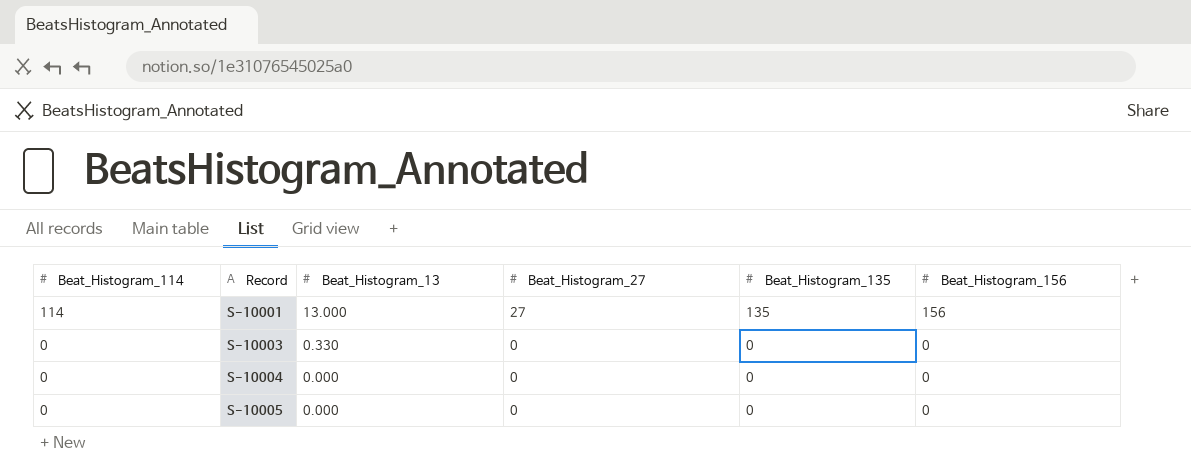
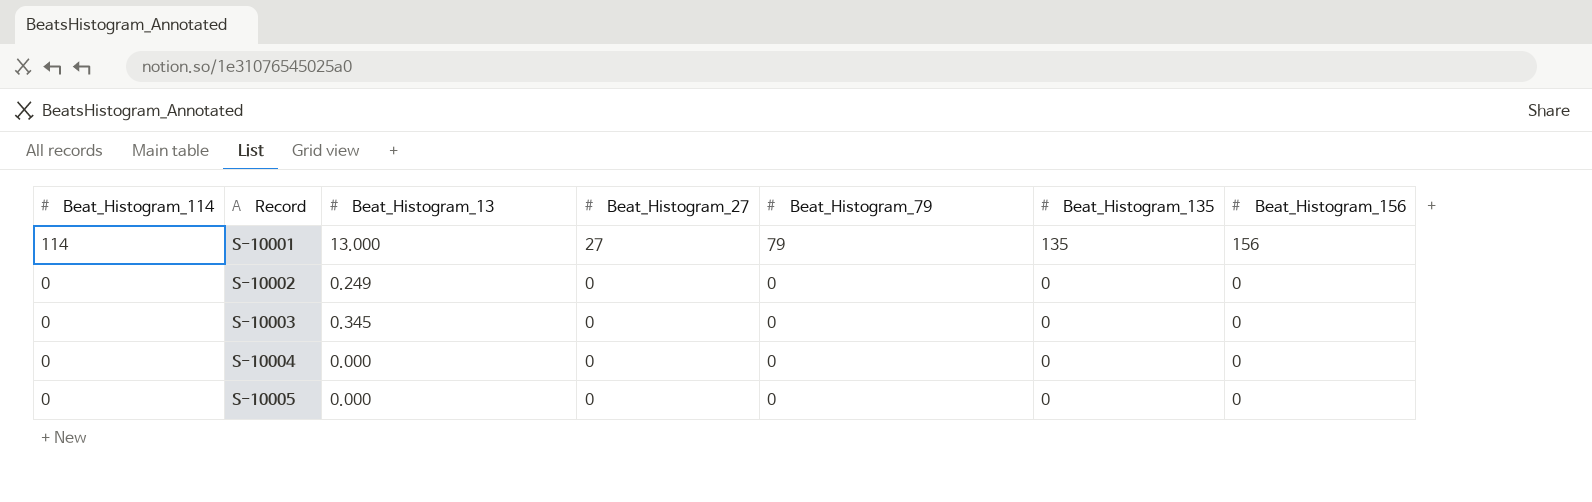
column Beat_Histogram_79 | position: none -> 5
row S-10002: none -> 0 | 0.249 | 0 | 0 | 0 | 0
S-10003 | Beat_Histogram_13: 0.330 -> 0.345

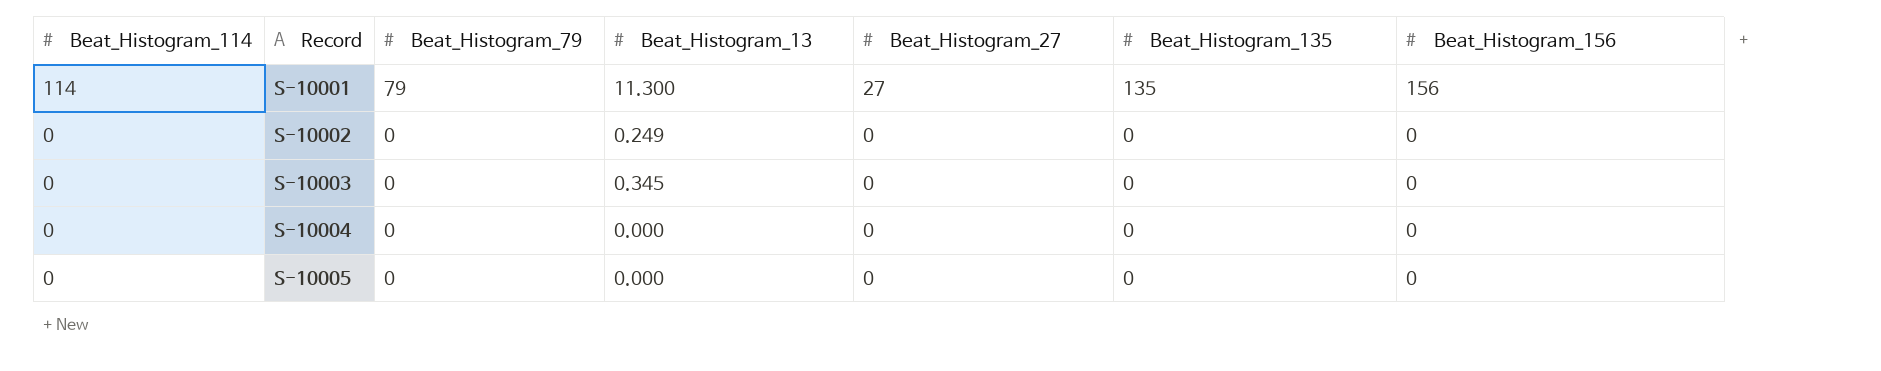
column Beat_Histogram_79 | position: 5 -> 3
S-10001 | Beat_Histogram_13: 13.000 -> 11.300

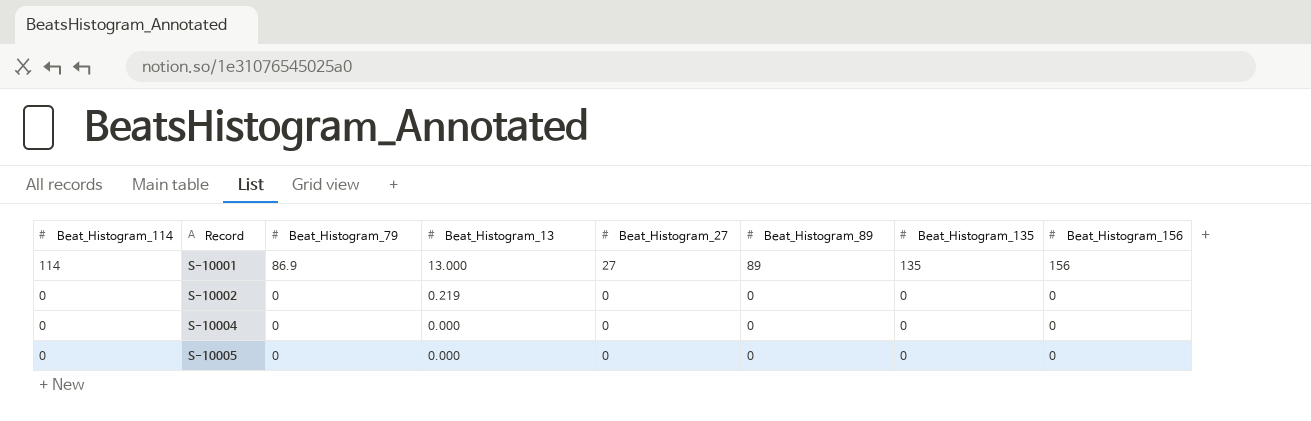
column Beat_Histogram_89 | position: none -> 6
row S-10003: 0 | 0 | 0.345 | 0 | 0 | 0 -> none
S-10001 | Beat_Histogram_79: 79 -> 86.9
S-10001 | Beat_Histogram_13: 11.300 -> 13.000
S-10002 | Beat_Histogram_13: 0.249 -> 0.219

